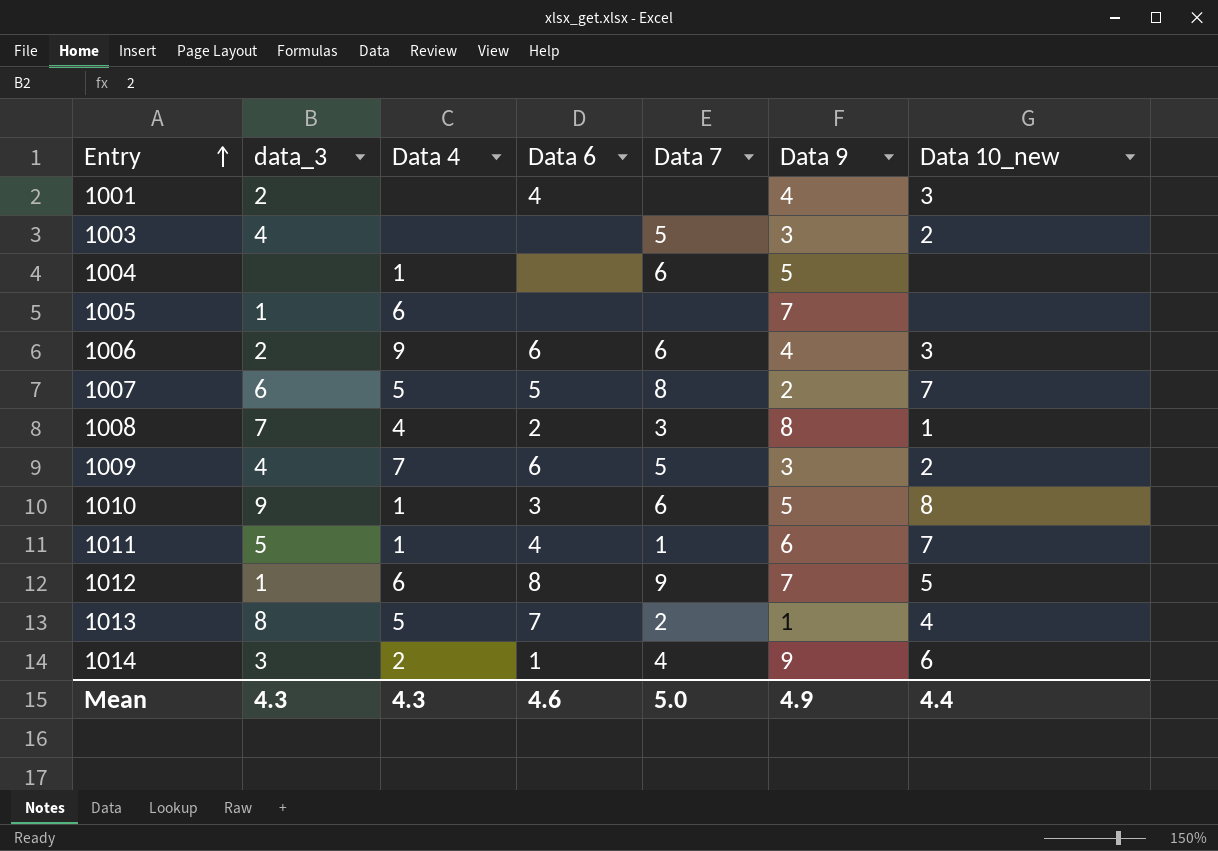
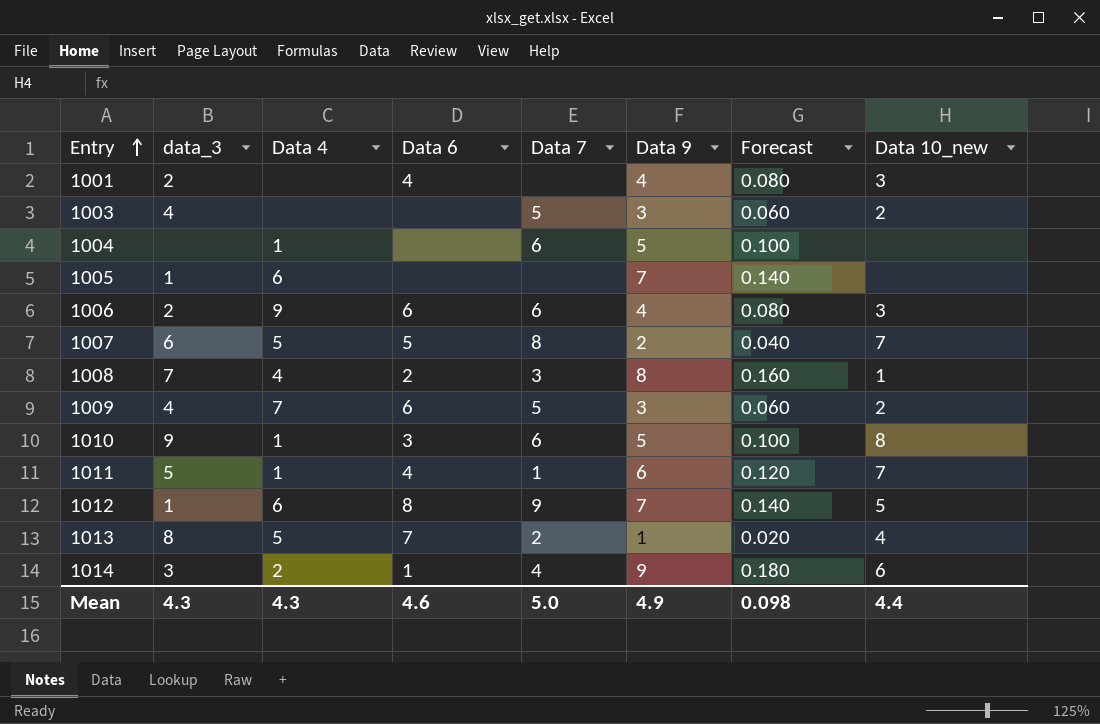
column Forecast | formula: none -> [Data 9] * 0.02

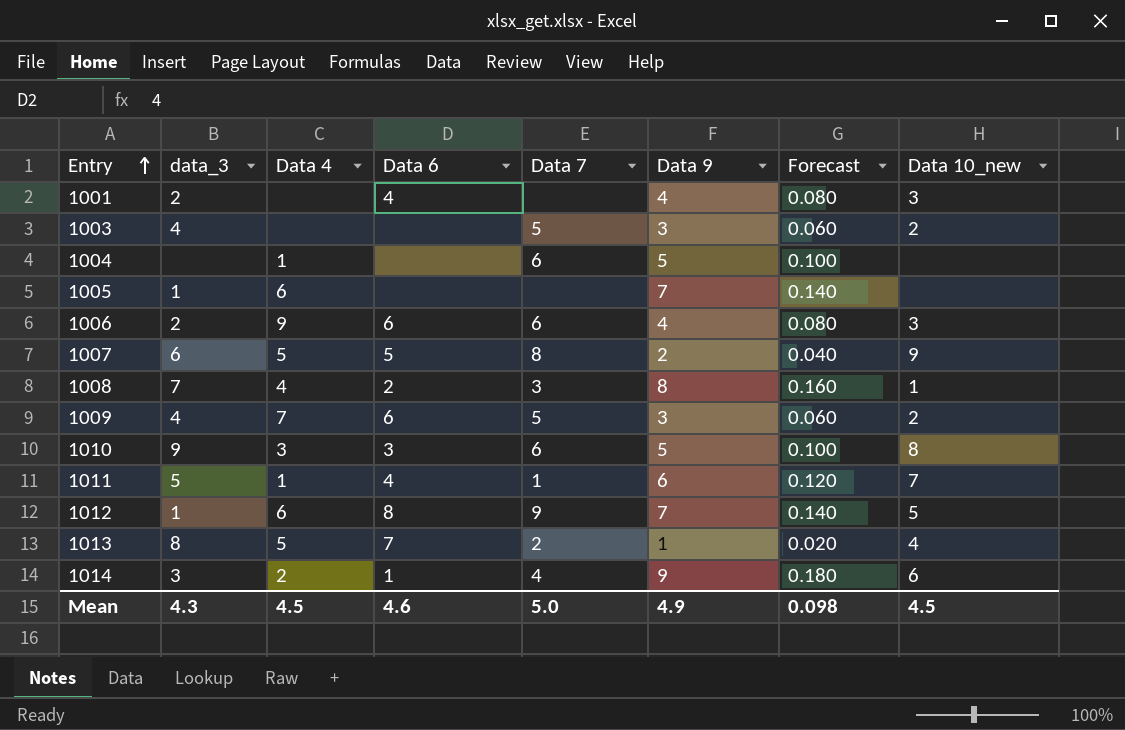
1007 | Data 10_new: 7 -> 9
1010 | Data 4: 1 -> 3
Mean | Data 4: 4.3 -> 4.5
Mean | Data 10_new: 4.4 -> 4.5

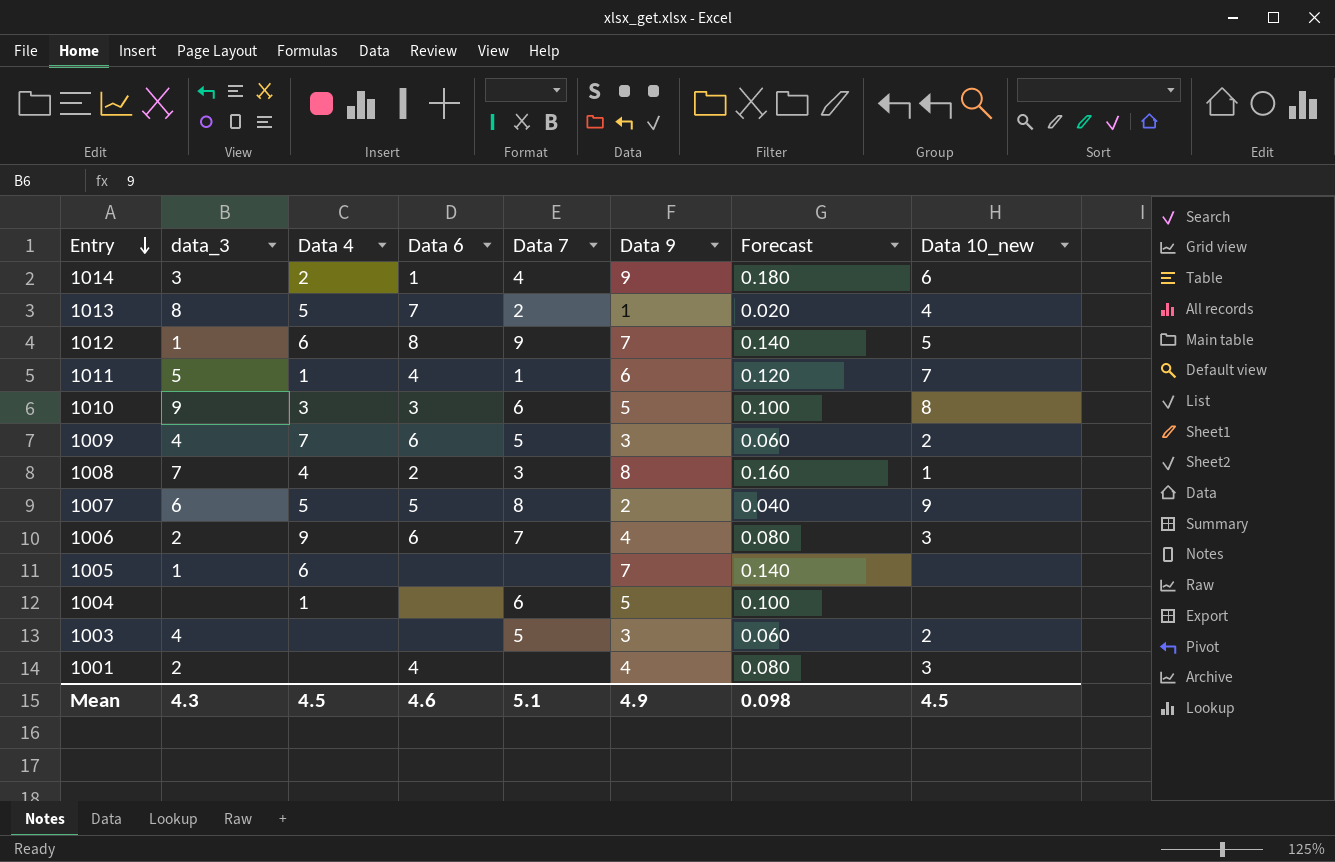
row order: Entry ascending -> Entry descending
1006 | Data 7: 6 -> 7
Mean | Data 7: 5.0 -> 5.1

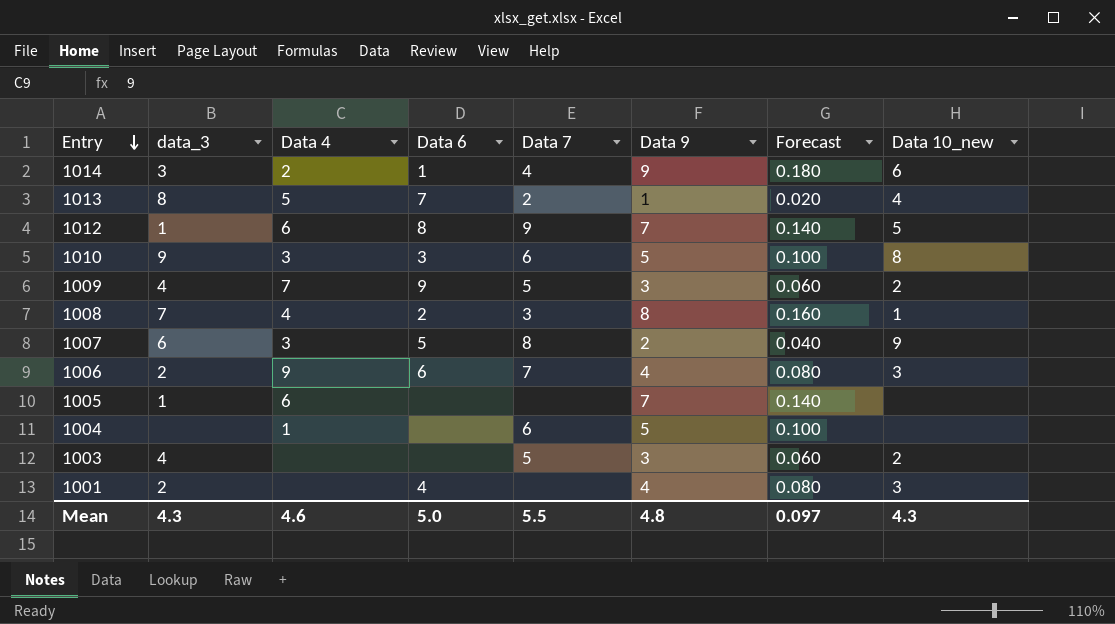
row 1011: 5 | 1 | 4 | 1 | 6 | 0.120 | 7 -> none
1009 | Data 6: 6 -> 9
1007 | Data 4: 5 -> 3
Mean | Data 4: 4.5 -> 4.6
Mean | Data 6: 4.6 -> 5.0
Mean | Data 7: 5.1 -> 5.5
Mean | Data 9: 4.9 -> 4.8
Mean | Forecast: 0.098 -> 0.097
Mean | Data 10_new: 4.5 -> 4.3

